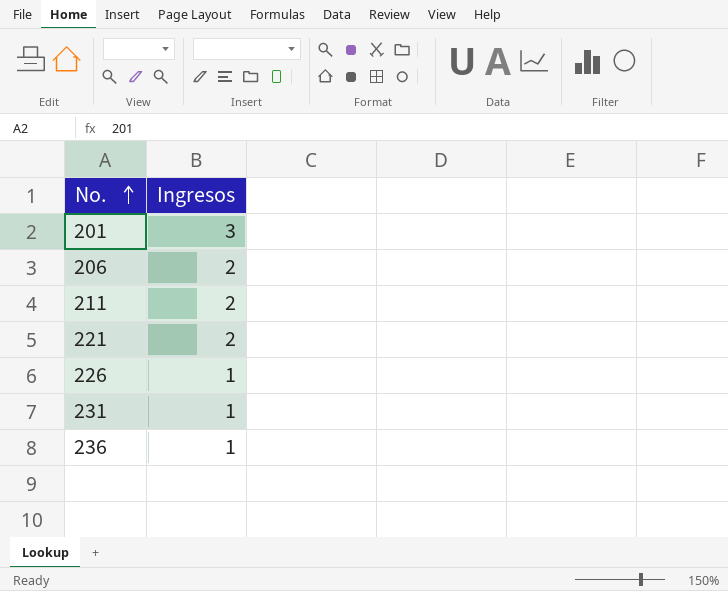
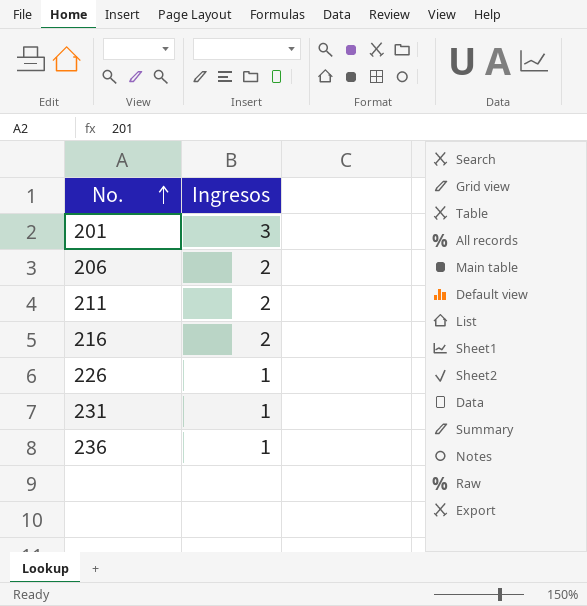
row 221: 2 -> none
row 216: none -> 2

